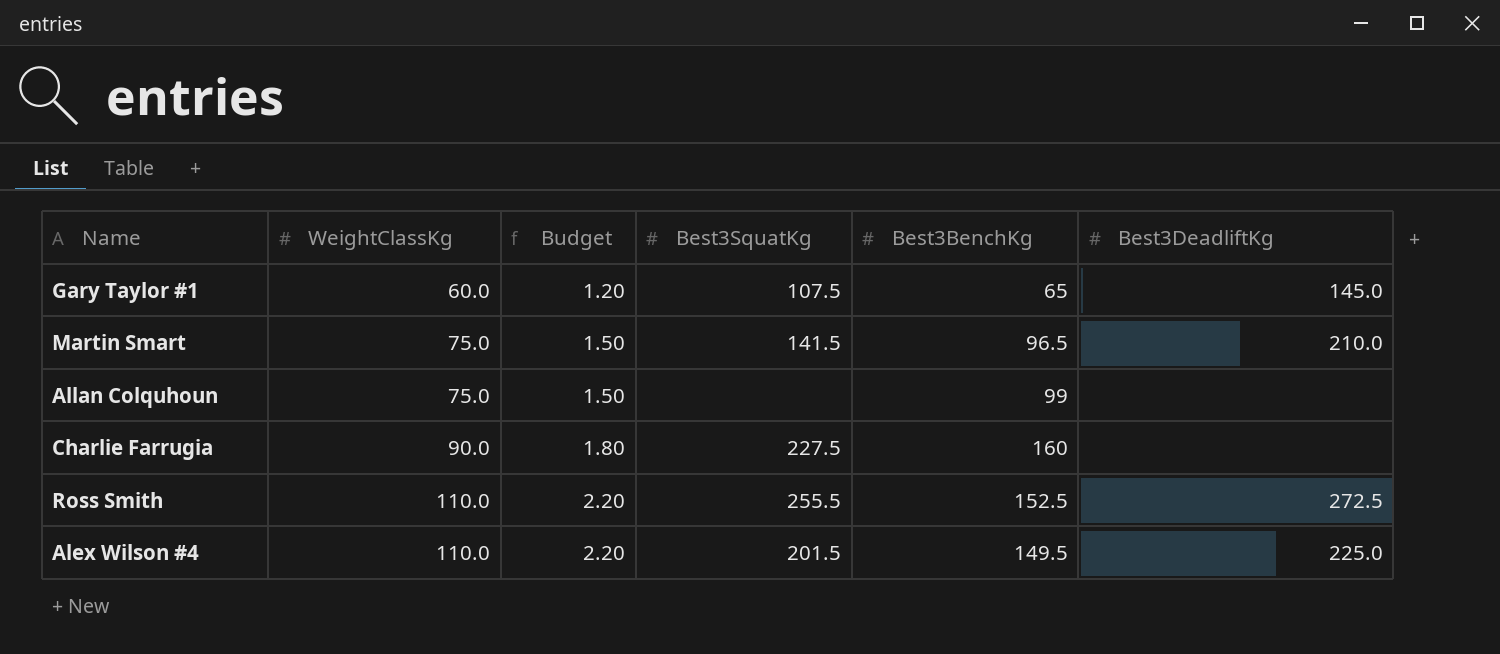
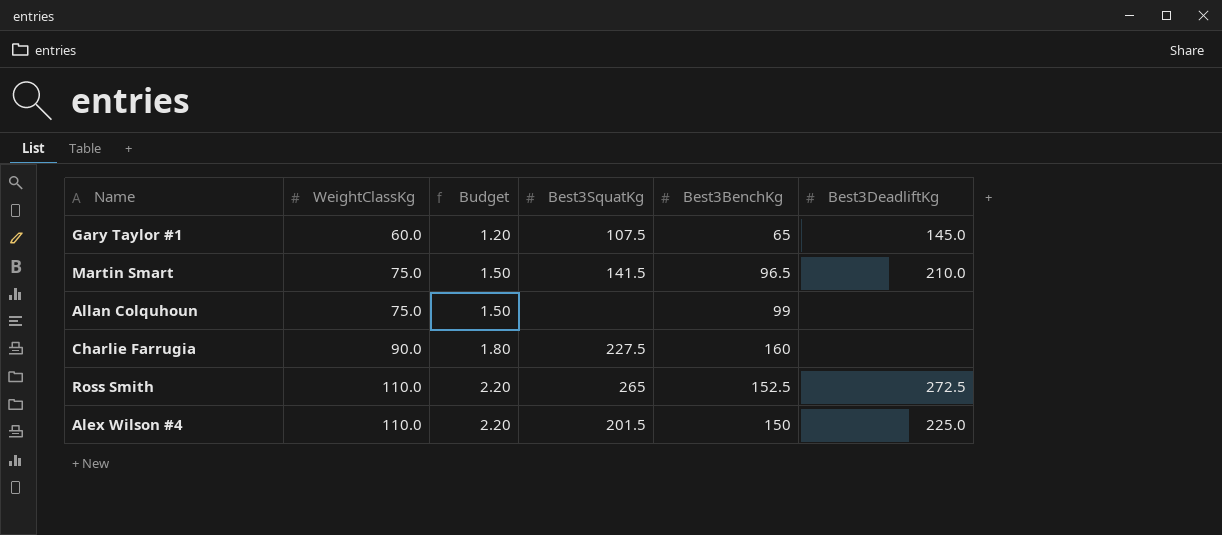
Ross Smith | Best3SquatKg: 255.5 -> 265
Alex Wilson #4 | Best3BenchKg: 149.5 -> 150

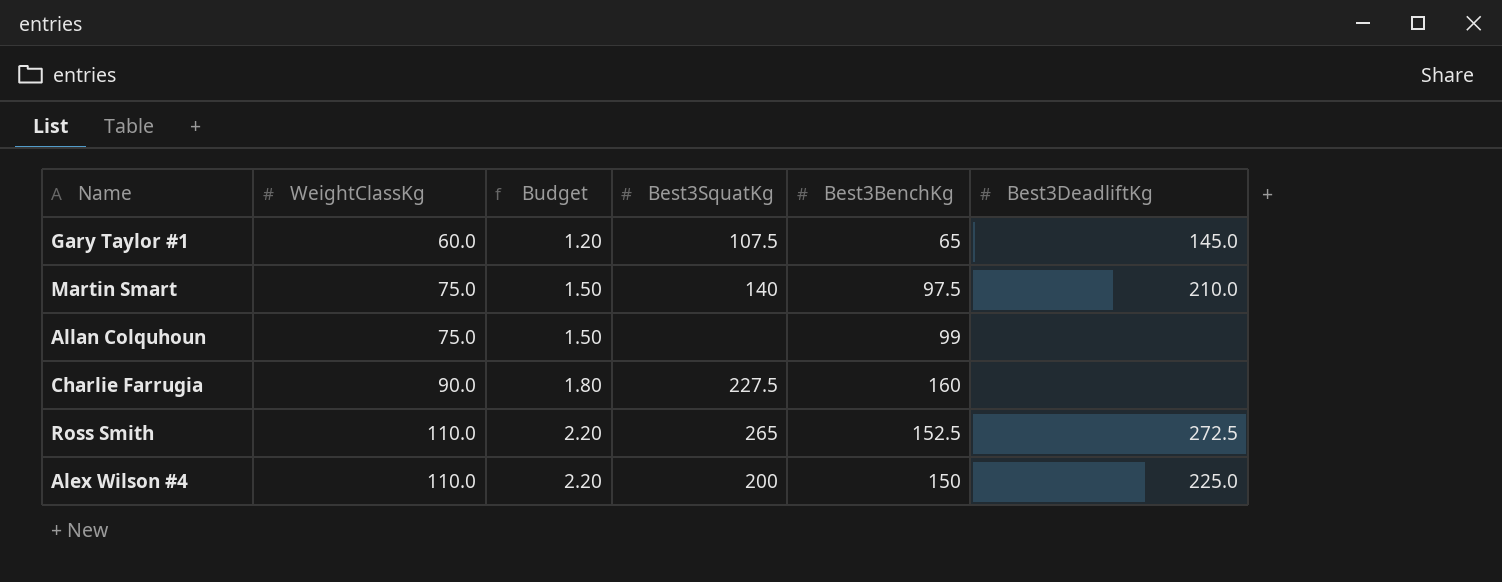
Martin Smart | Best3SquatKg: 141.5 -> 140
Martin Smart | Best3BenchKg: 96.5 -> 97.5
Alex Wilson #4 | Best3SquatKg: 201.5 -> 200

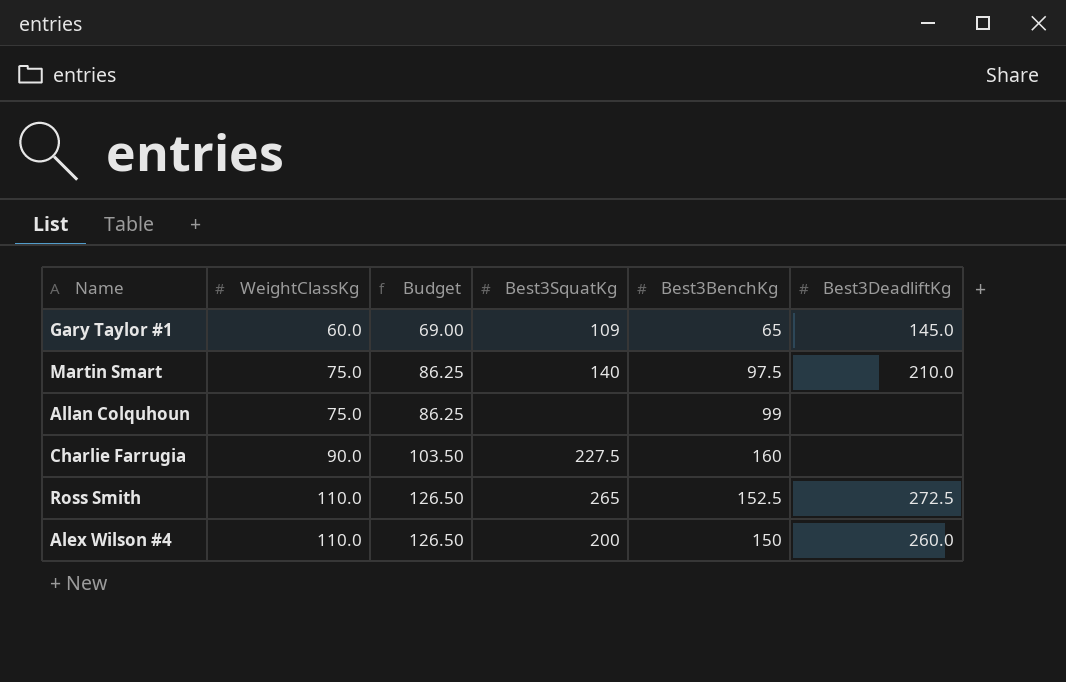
column Budget | formula: [WeightClassKg] * 0.02 -> [WeightClassKg] * 1.15
Gary Taylor #1 | Best3SquatKg: 107.5 -> 109
Alex Wilson #4 | Best3DeadliftKg: 225.0 -> 260.0

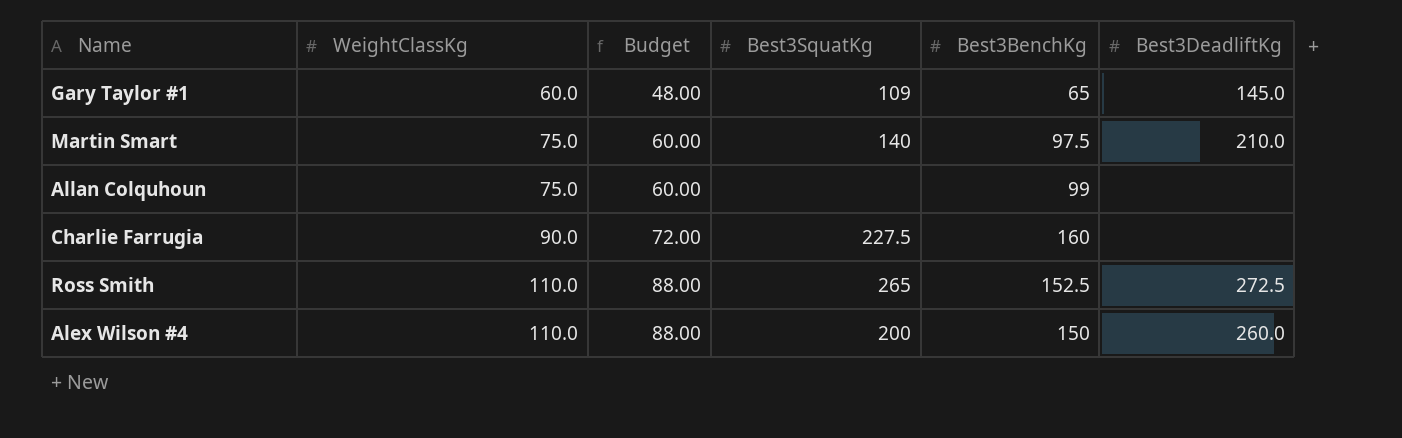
column Budget | formula: [WeightClassKg] * 1.15 -> [WeightClassKg] * 0.8

